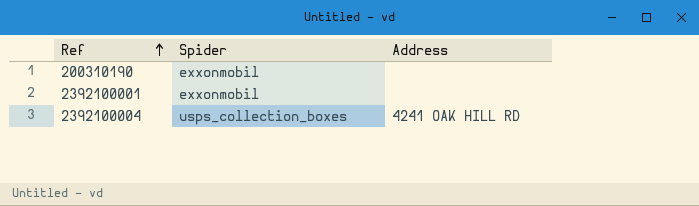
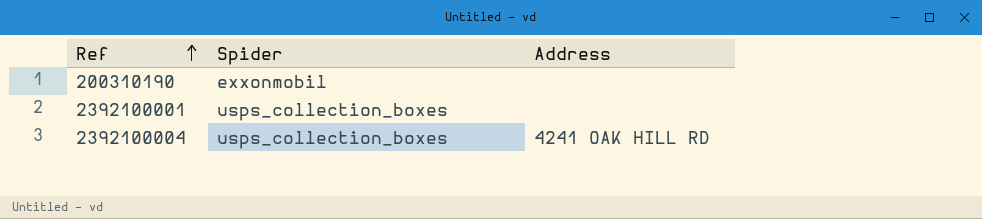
2392100001 | Spider: exxonmobil -> usps_collection_boxes

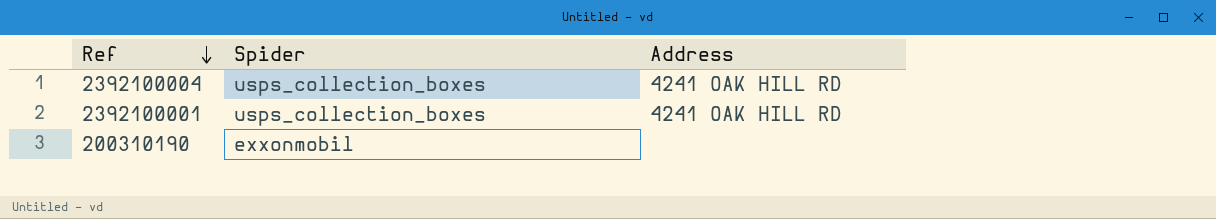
row order: Ref ascending -> Ref descending
2392100001 | Address: none -> 4241 OAK HILL RD

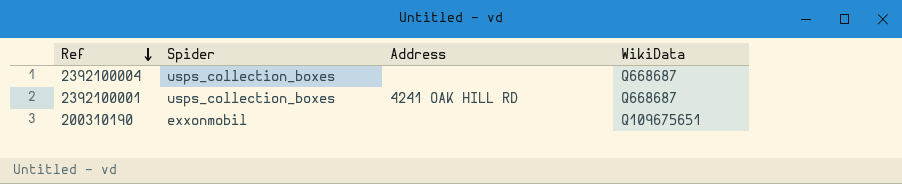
column WikiData | position: none -> 4
2392100004 | Address: 4241 OAK HILL RD -> none

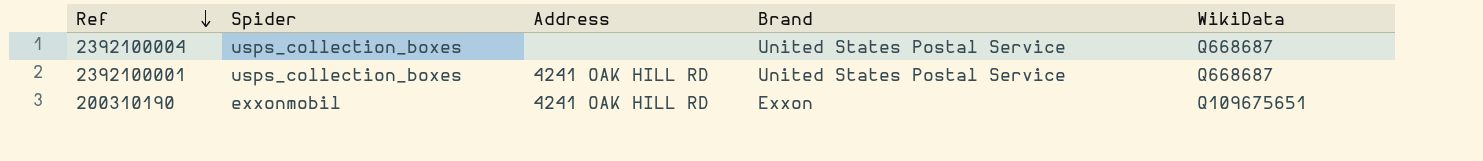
column Brand | position: none -> 4
200310190 | Address: none -> 4241 OAK HILL RD

